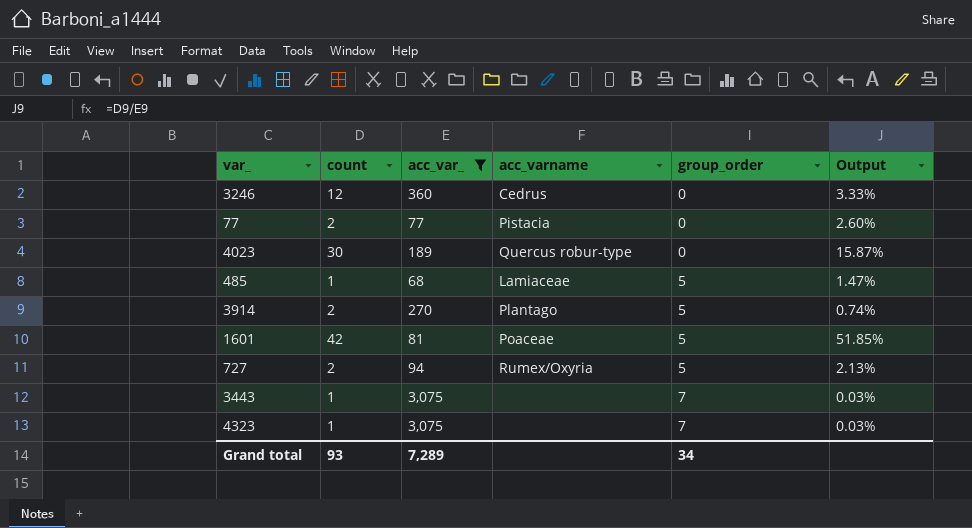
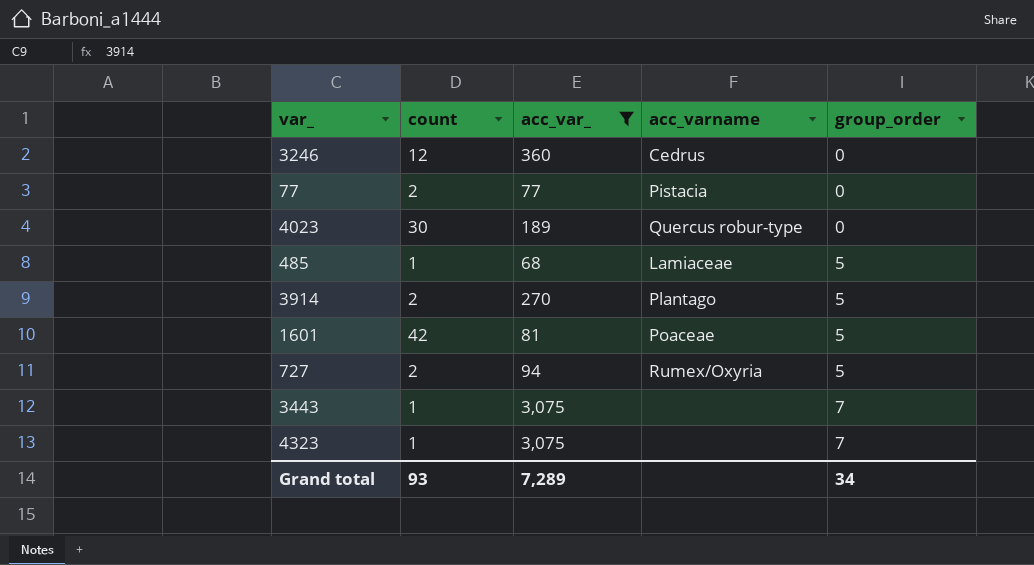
column Output | formula: [count] / [acc_var_] -> none

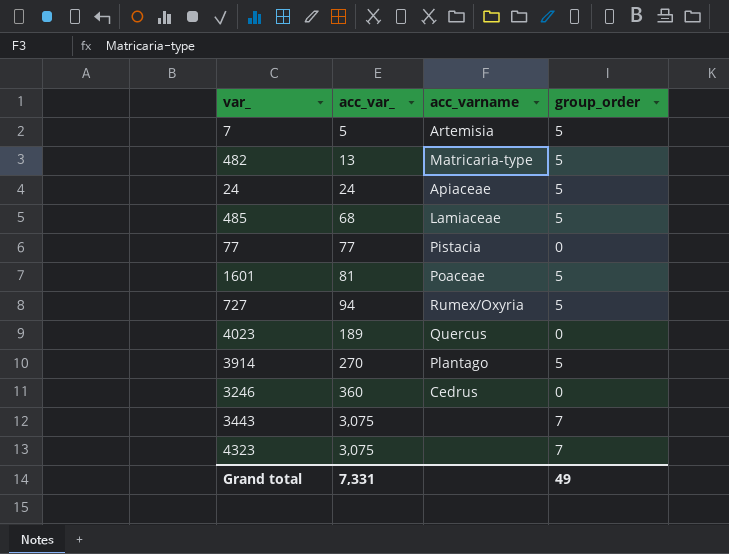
filter: acc_var_ >= 68 -> none
row order: group_order ascending -> acc_var_ ascending
column count | position: 2 -> none
4023 | acc_varname: Quercus robur-type -> Quercus
Grand total | acc_var_: 7,289 -> 7,331
Grand total | group_order: 34 -> 49

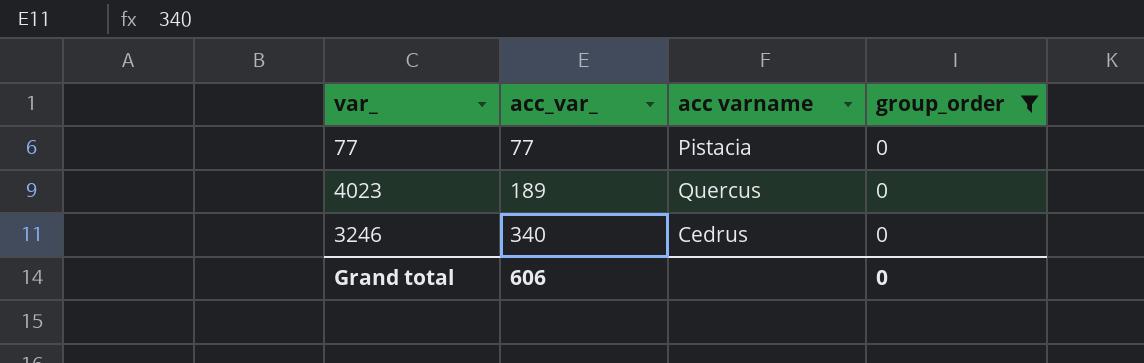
filter: none -> group_order = 0
column name: acc_varname -> acc varname
3246 | acc_var_: 360 -> 340
Grand total | acc_var_: 7,331 -> 606
Grand total | group_order: 49 -> 0

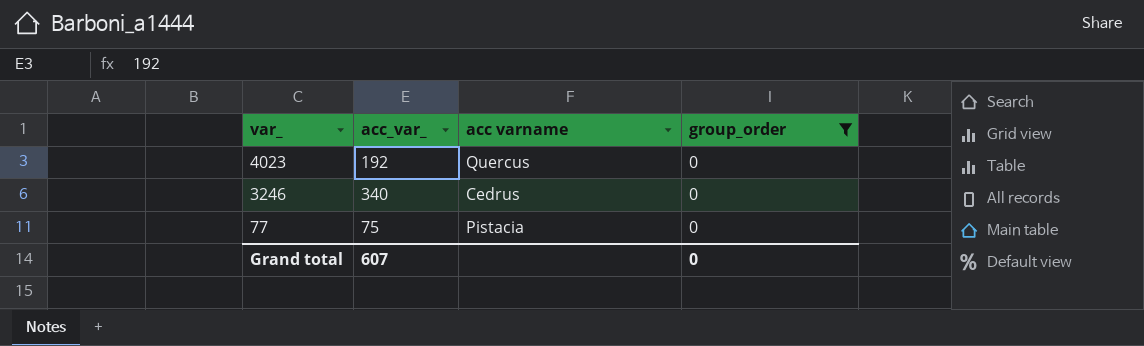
row order: acc_var_ ascending -> var_ descending
4023 | acc_var_: 189 -> 192
77 | acc_var_: 77 -> 75
Grand total | acc_var_: 606 -> 607

